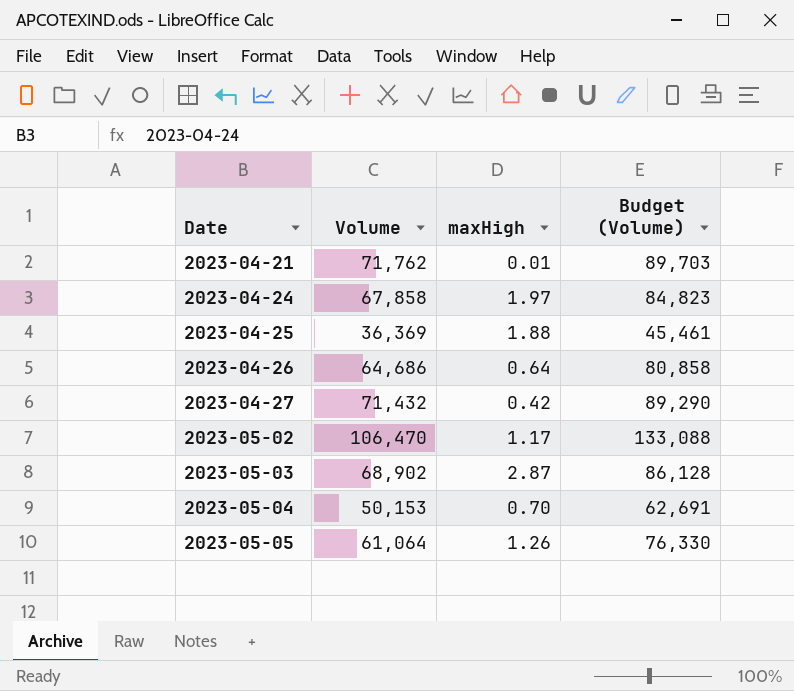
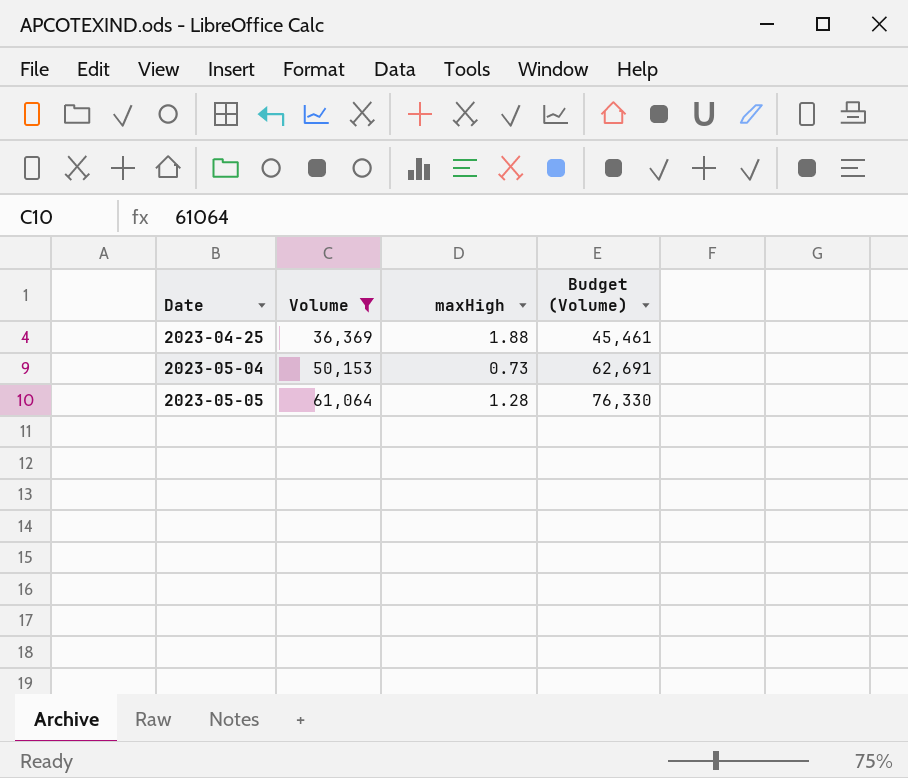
filter: none -> Volume <= 61,064
2023-05-04 | maxHigh: 0.70 -> 0.73
2023-05-05 | maxHigh: 1.26 -> 1.28

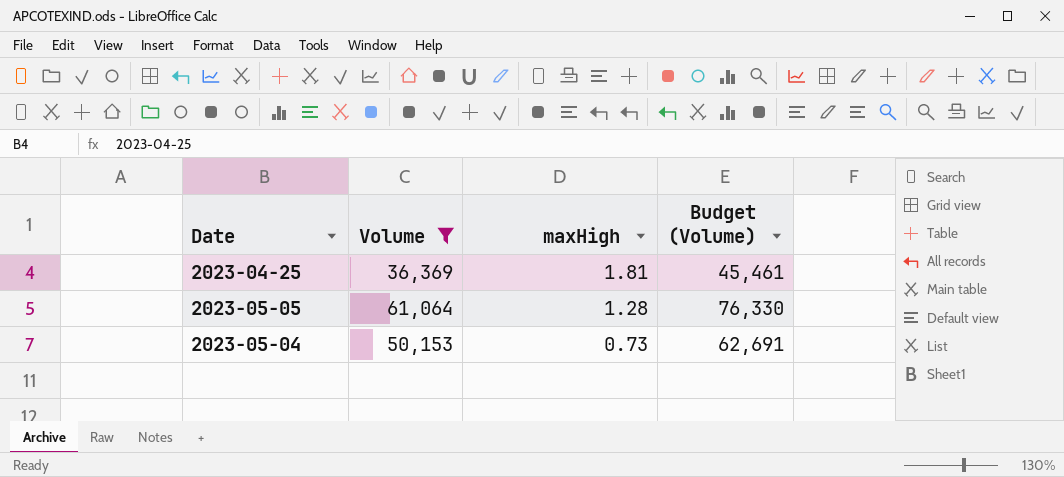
row order: Date ascending -> maxHigh descending
2023-04-25 | maxHigh: 1.88 -> 1.81

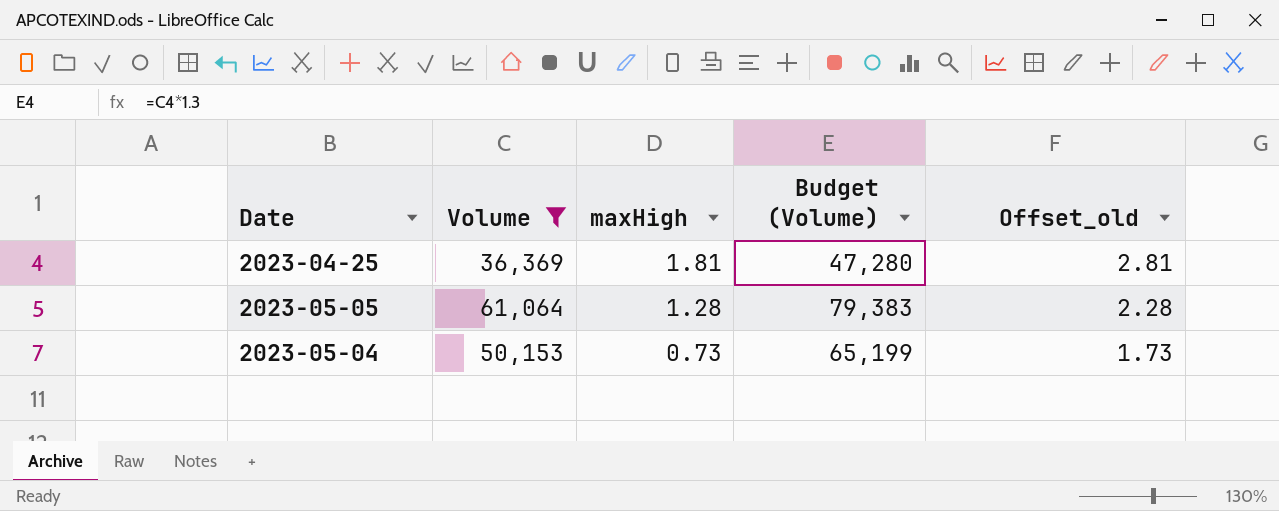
column Budget (Volume) | formula: [Volume] * 1.25 -> [Volume] * 1.3
column Offset_old | formula: none -> [maxHigh] + 1

